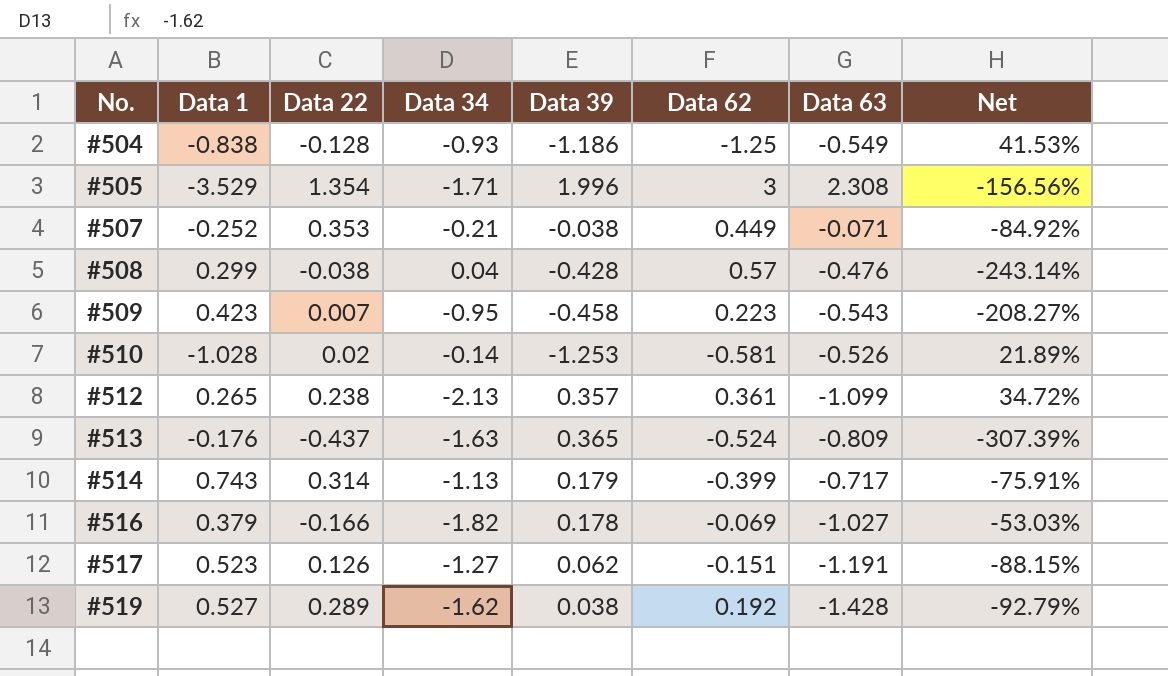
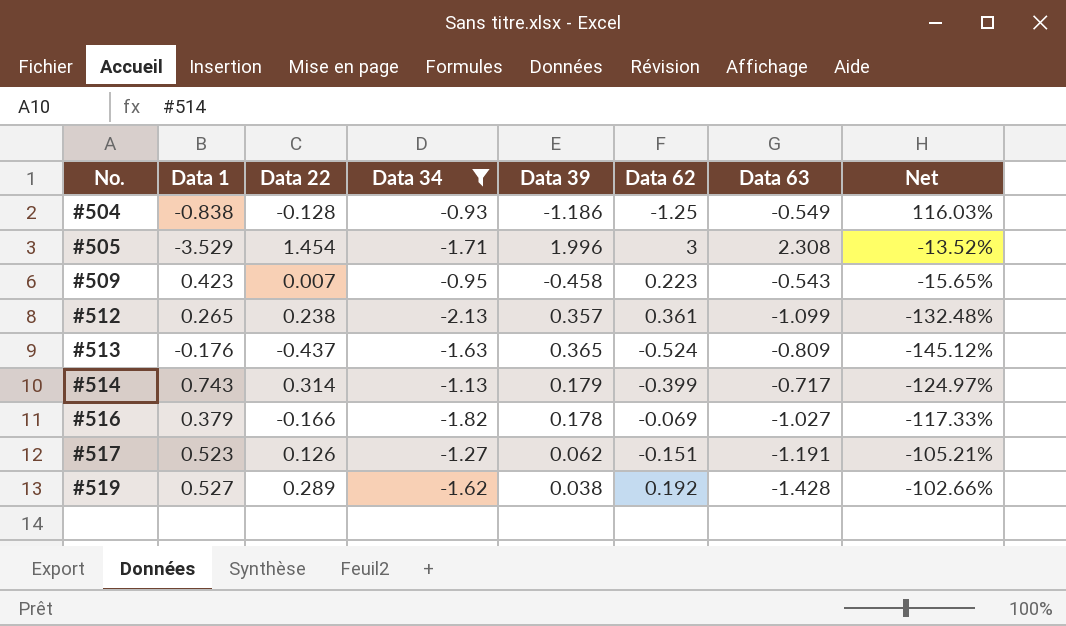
filter: none -> Data 34 <= -0.93
column Net | formula: ([Data 39] - [Data 1]) / [Data 1] -> ([Data 39] - [Data 63]) / [Data 63]
#505 | Data 22: 1.354 -> 1.454

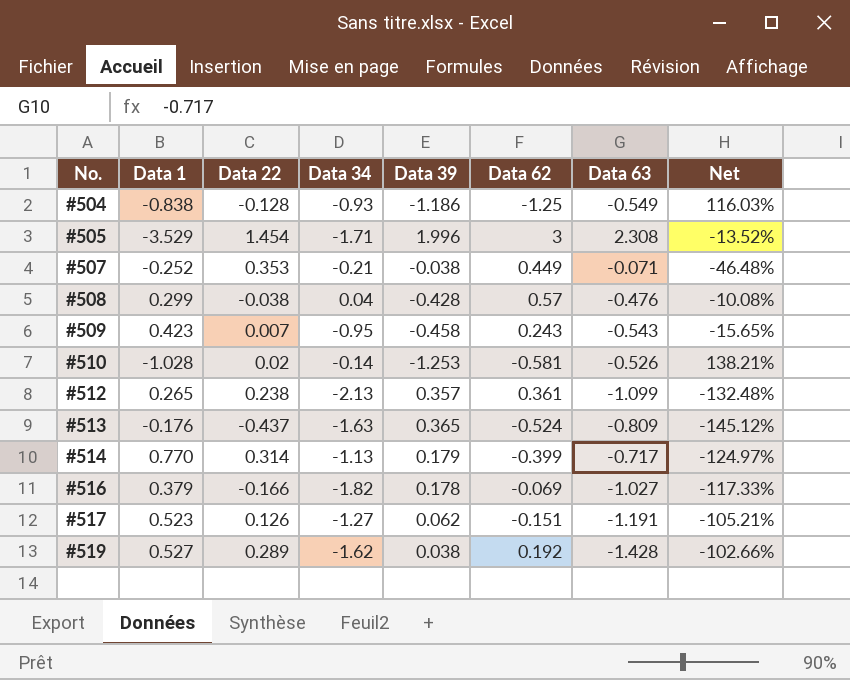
filter: Data 34 <= -0.93 -> none
#509 | Data 62: 0.223 -> 0.243
#514 | Data 1: 0.743 -> 0.770

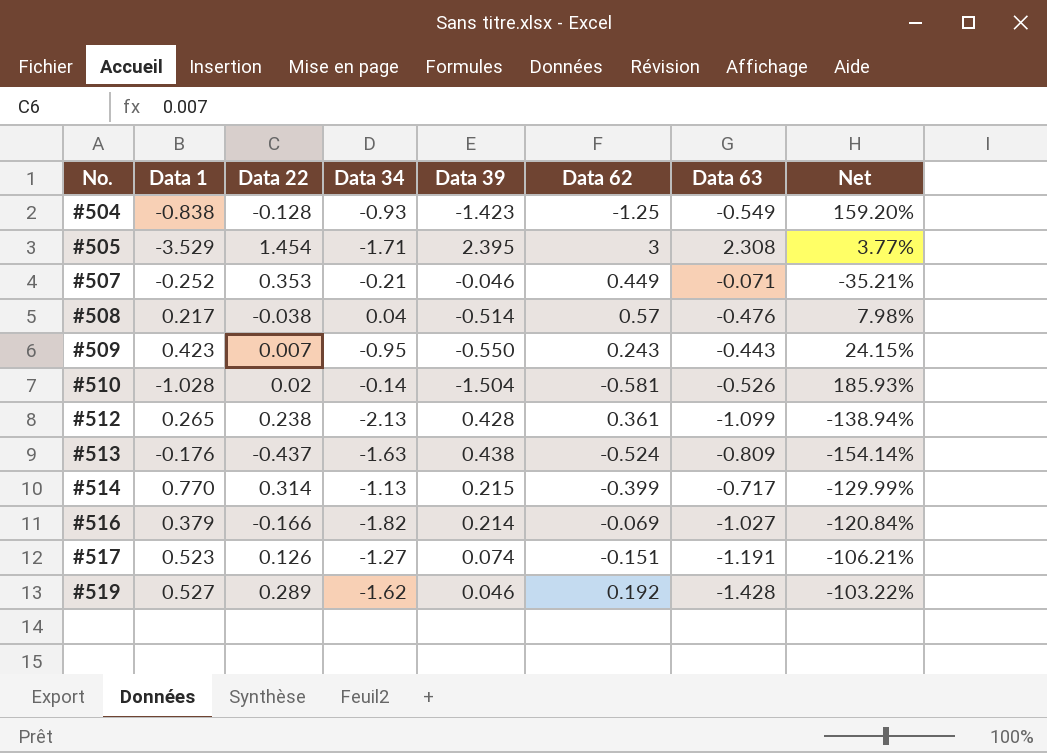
#504 | Data 39: -1.186 -> -1.423
#504 | Net: 116.03% -> 159.20%
#505 | Data 39: 1.996 -> 2.395
#505 | Net: -13.52% -> 3.77%
#507 | Data 39: -0.038 -> -0.046
#507 | Net: -46.48% -> -35.21%
#508 | Data 1: 0.299 -> 0.217
#508 | Data 39: -0.428 -> -0.514
#508 | Net: -10.08% -> 7.98%
#509 | Data 39: -0.458 -> -0.550
#509 | Data 63: -0.543 -> -0.443
#509 | Net: -15.65% -> 24.15%
#510 | Data 39: -1.253 -> -1.504
#510 | Net: 138.21% -> 185.93%
#512 | Data 39: 0.357 -> 0.428
#512 | Net: -132.48% -> -138.94%
#513 | Data 39: 0.365 -> 0.438
#513 | Net: -145.12% -> -154.14%
#514 | Data 39: 0.179 -> 0.215
#514 | Net: -124.97% -> -129.99%
#516 | Data 39: 0.178 -> 0.214
#516 | Net: -117.33% -> -120.84%
#517 | Data 39: 0.062 -> 0.074
#517 | Net: -105.21% -> -106.21%
#519 | Data 39: 0.038 -> 0.046
#519 | Net: -102.66% -> -103.22%

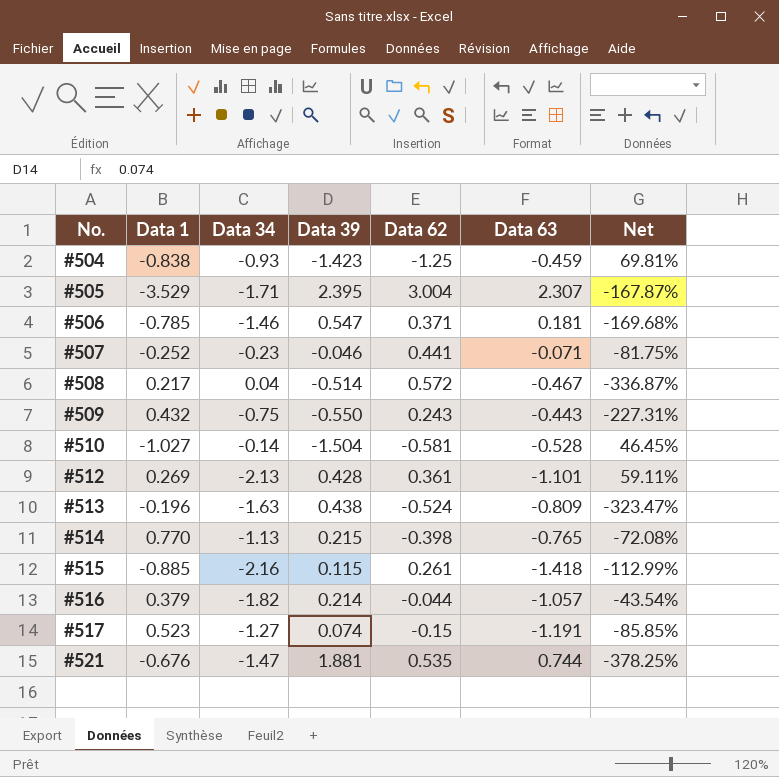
column Data 22 | position: 3 -> none
column Net | formula: ([Data 39] - [Data 63]) / [Data 63] -> ([Data 39] - [Data 1]) / [Data 1]
row #519: 0.527 | 0.289 | -1.62 | 0.046 | 0.192 | -1.428 | -103.22% -> none
#504 | Data 63: -0.549 -> -0.459
#505 | Data 62: 3 -> 3.004
#505 | Data 63: 2.308 -> 2.307
row #506: none -> -0.785 | -1.46 | 0.547 | 0.371 | 0.181 | -169.68%
#507 | Data 34: -0.21 -> -0.23
#507 | Data 62: 0.449 -> 0.441
#508 | Data 62: 0.57 -> 0.572
#508 | Data 63: -0.476 -> -0.467
#509 | Data 1: 0.423 -> 0.432
#509 | Data 34: -0.95 -> -0.75
#510 | Data 1: -1.028 -> -1.027
#510 | Data 63: -0.526 -> -0.528
#512 | Data 1: 0.265 -> 0.269
#512 | Data 63: -1.099 -> -1.101
#513 | Data 1: -0.176 -> -0.196
#514 | Data 62: -0.399 -> -0.398
#514 | Data 63: -0.717 -> -0.765
row #515: none -> -0.885 | -2.16 | 0.115 | 0.261 | -1.418 | -112.99%
#516 | Data 62: -0.069 -> -0.044
#516 | Data 63: -1.027 -> -1.057
#517 | Data 62: -0.151 -> -0.15
row #521: none -> -0.676 | -1.47 | 1.881 | 0.535 | 0.744 | -378.25%

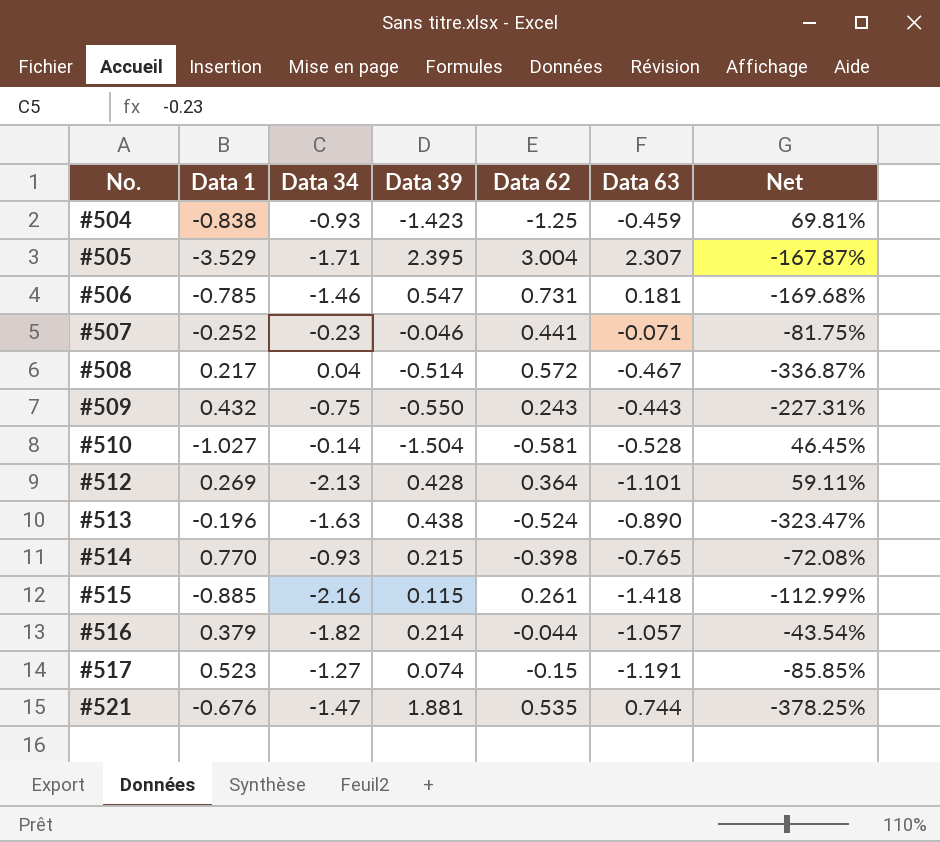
#506 | Data 62: 0.371 -> 0.731
#512 | Data 62: 0.361 -> 0.364
#513 | Data 63: -0.809 -> -0.890
#514 | Data 34: -1.13 -> -0.93

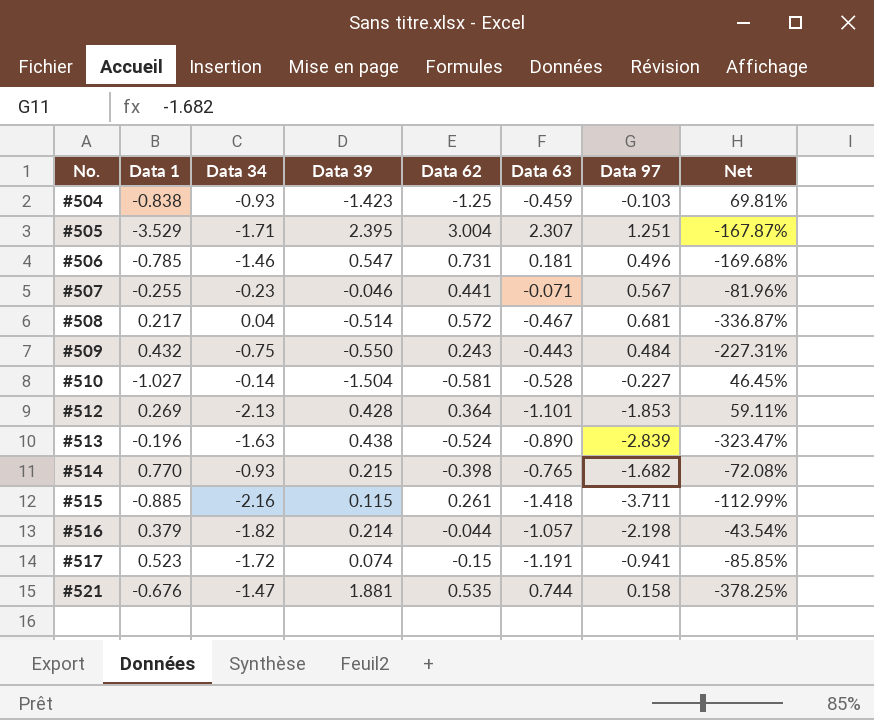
column Data 97 | position: none -> 7
#507 | Data 1: -0.252 -> -0.255
#507 | Net: -81.75% -> -81.96%
#517 | Data 34: -1.27 -> -1.72

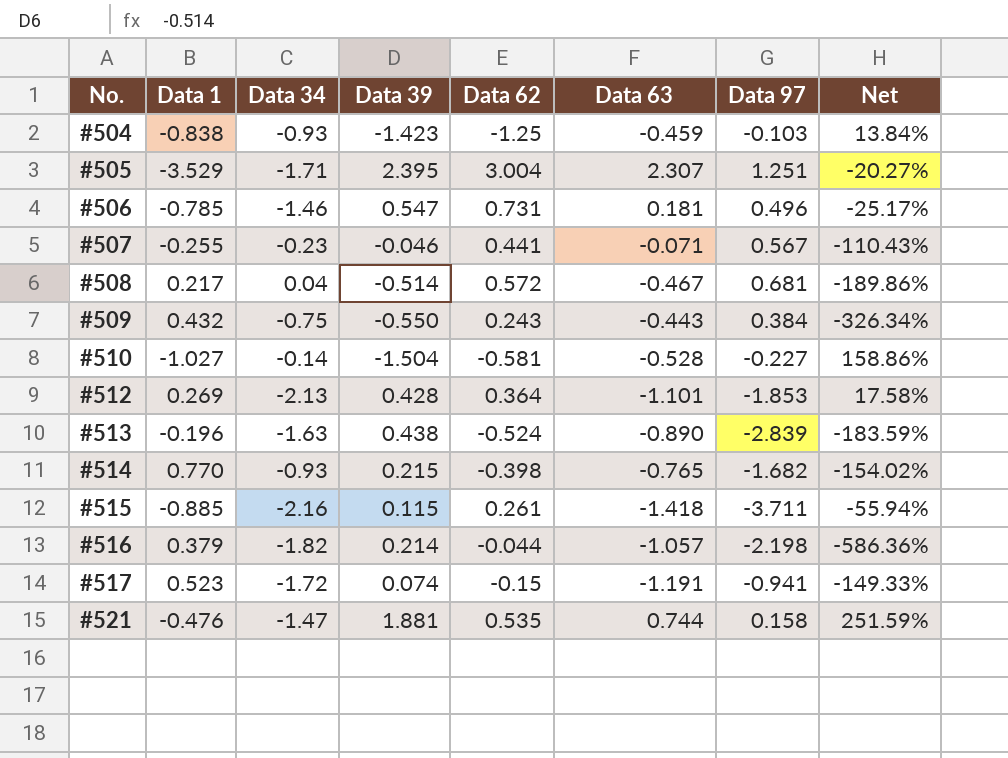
column Net | formula: ([Data 39] - [Data 1]) / [Data 1] -> ([Data 39] - [Data 62]) / [Data 62]
#509 | Data 97: 0.484 -> 0.384
#521 | Data 1: -0.676 -> -0.476

